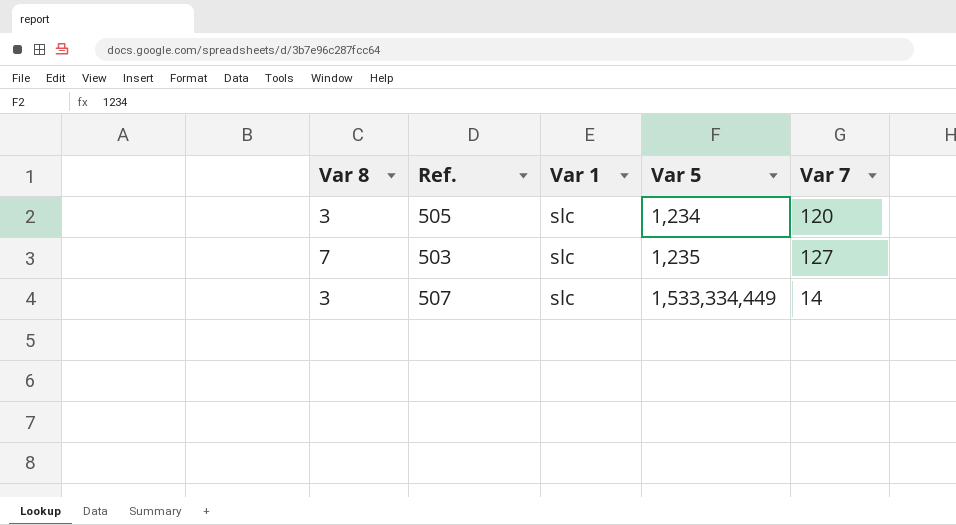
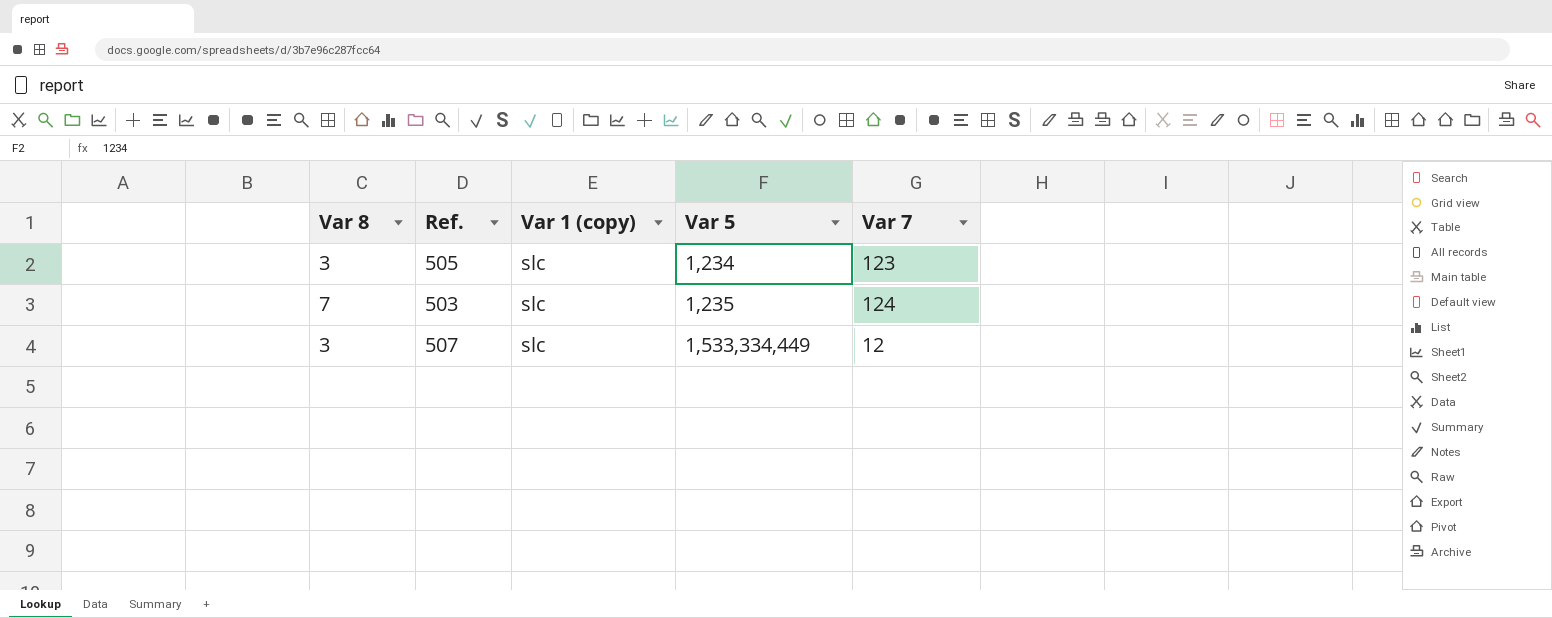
column name: Var 1 -> Var 1 (copy)
505 | Var 7: 120 -> 123
503 | Var 7: 127 -> 124
507 | Var 7: 14 -> 12

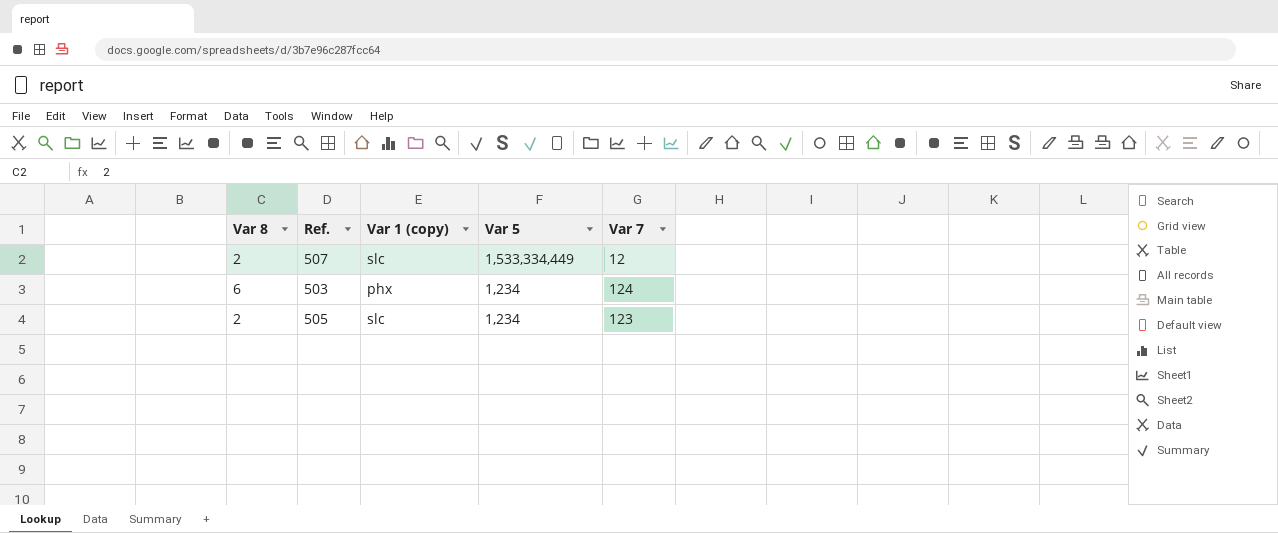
row order: Var 5 ascending -> Var 5 descending
507 | Var 8: 3 -> 2
503 | Var 8: 7 -> 6
503 | Var 1 (copy): slc -> phx
503 | Var 5: 1,235 -> 1,234
505 | Var 8: 3 -> 2

